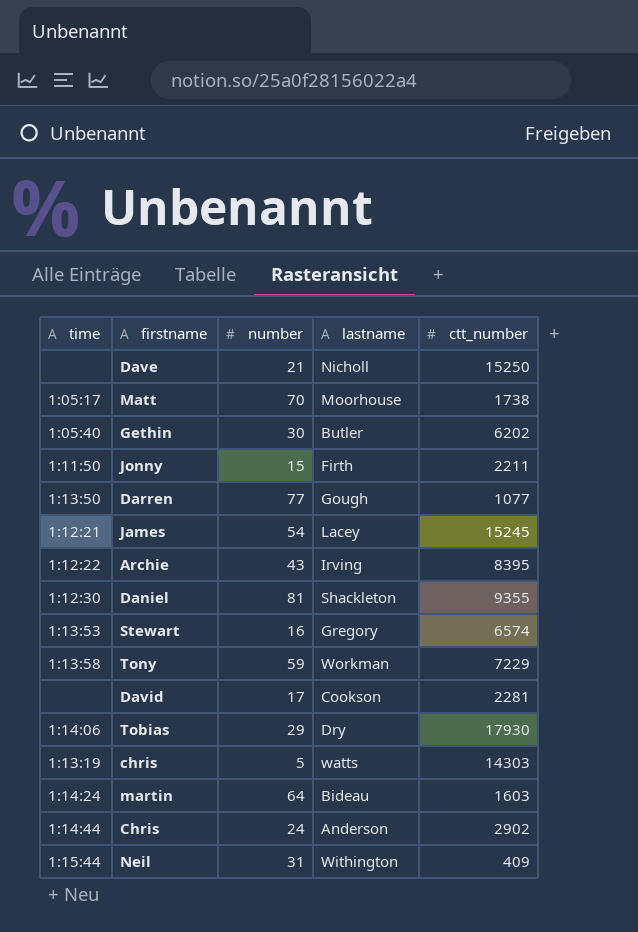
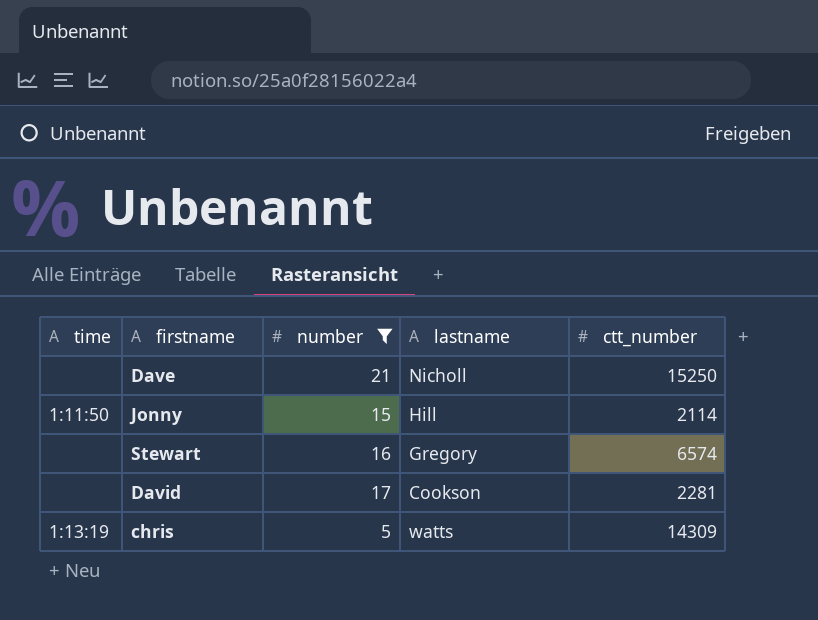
filter: none -> number <= 21
Jonny | lastname: Firth -> Hill
Jonny | ctt_number: 2211 -> 2114
Stewart | time: 1:13:53 -> none
chris | ctt_number: 14303 -> 14309

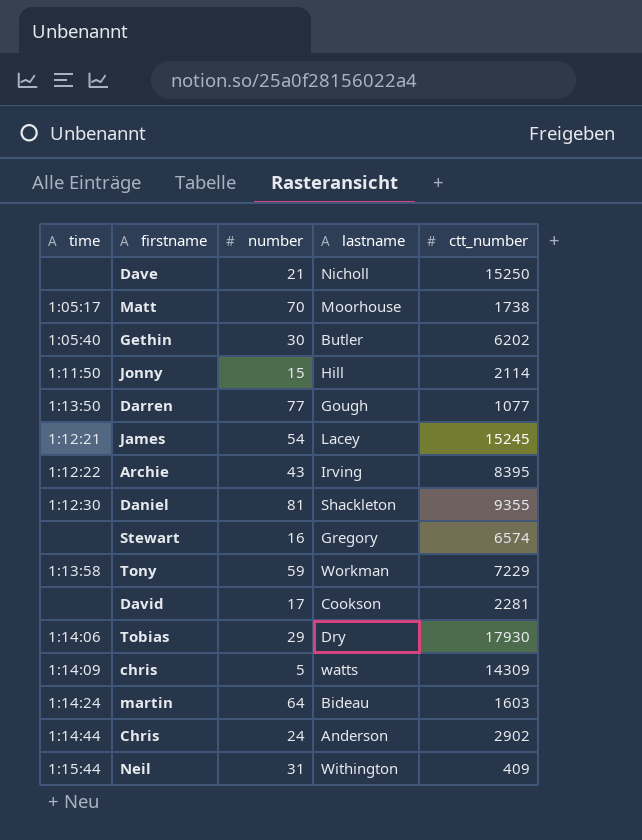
filter: number <= 21 -> none
chris | time: 1:13:19 -> 1:14:09

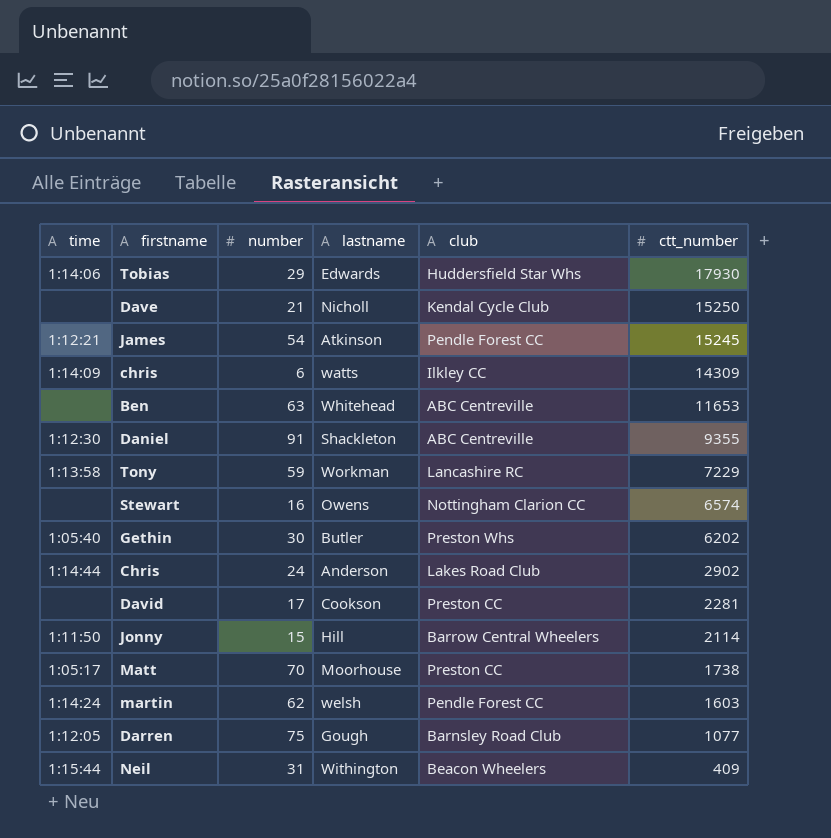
row order: none -> ctt_number descending
column club | position: none -> 5
row Archie: 1:12:22 | 43 | Irving | 8395 -> none
Tobias | lastname: Dry -> Edwards
James | lastname: Lacey -> Atkinson
chris | number: 5 -> 6
row Ben: none -> none | 63 | Whitehead | ABC Centreville | 11653
Daniel | number: 81 -> 91
Stewart | lastname: Gregory -> Owens
martin | number: 64 -> 62
martin | lastname: Bideau -> welsh
Darren | time: 1:13:50 -> 1:12:05
Darren | number: 77 -> 75

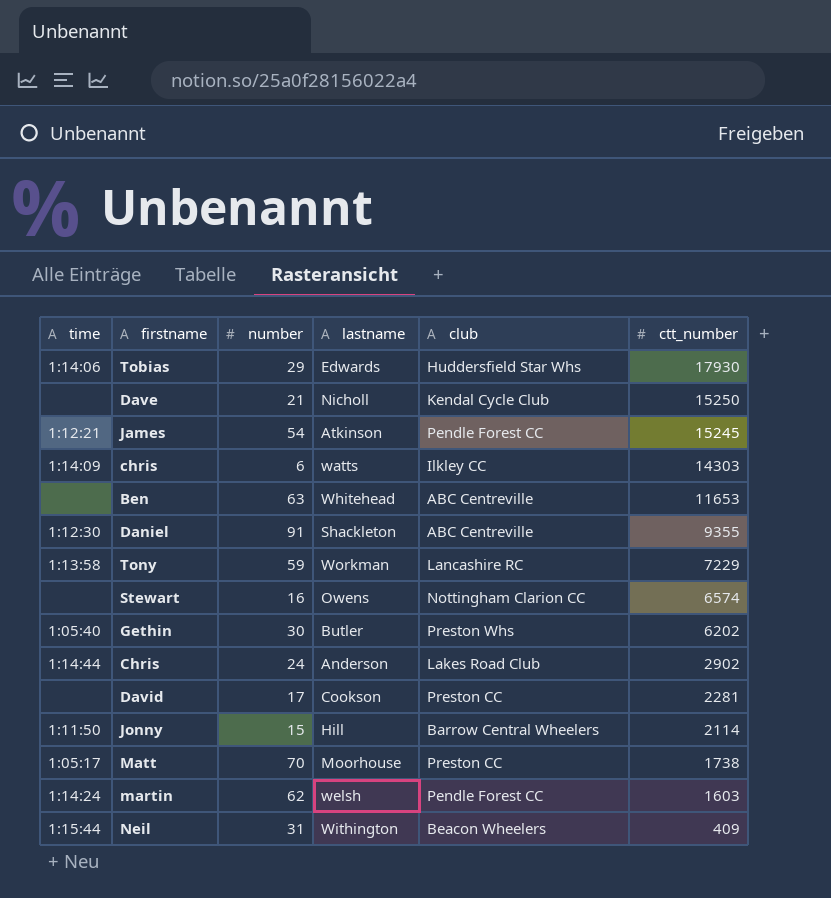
row Darren: 1:12:05 | 75 | Gough | Barnsley Road Club | 1077 -> none
chris | ctt_number: 14309 -> 14303

